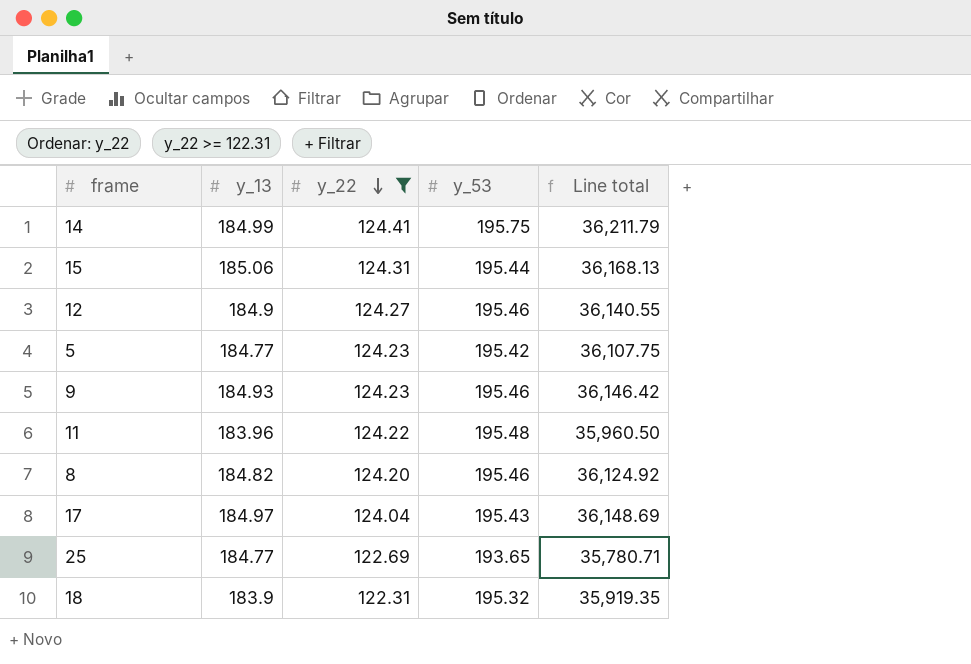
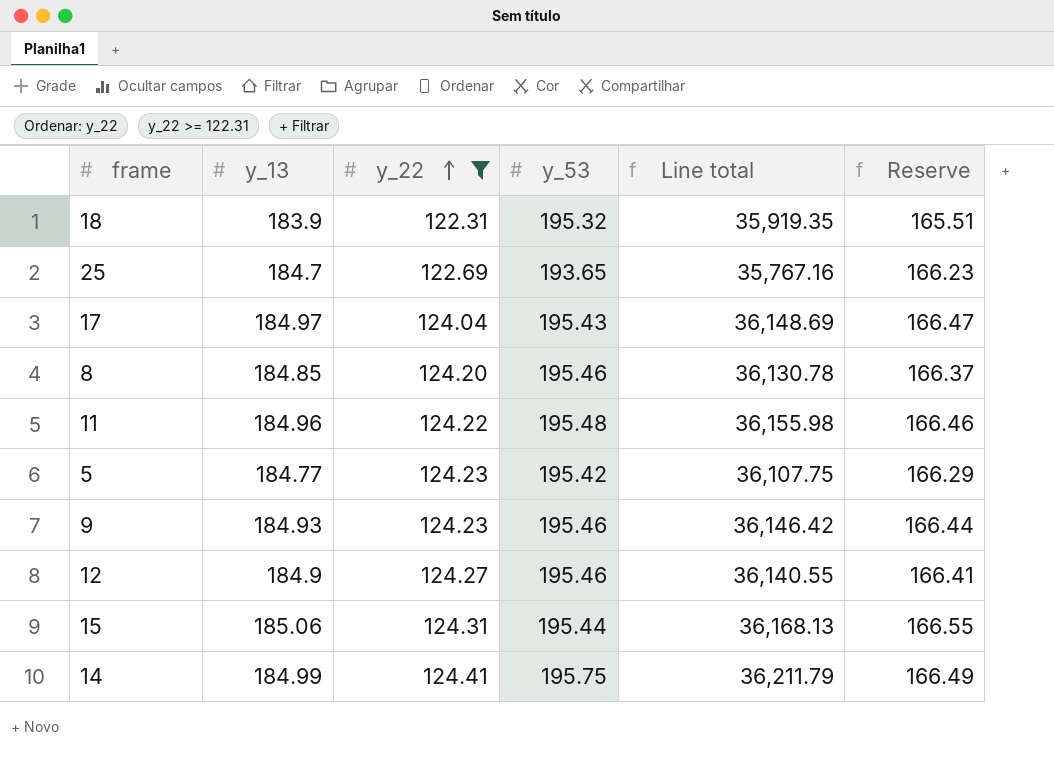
row order: y_22 descending -> y_22 ascending
column Reserve | formula: none -> [y_13] * 0.9
25 | y_13: 184.77 -> 184.7
25 | Line total: 35,780.71 -> 35,767.16
8 | y_13: 184.82 -> 184.85
8 | Line total: 36,124.92 -> 36,130.78
11 | y_13: 183.96 -> 184.96
11 | Line total: 35,960.50 -> 36,155.98

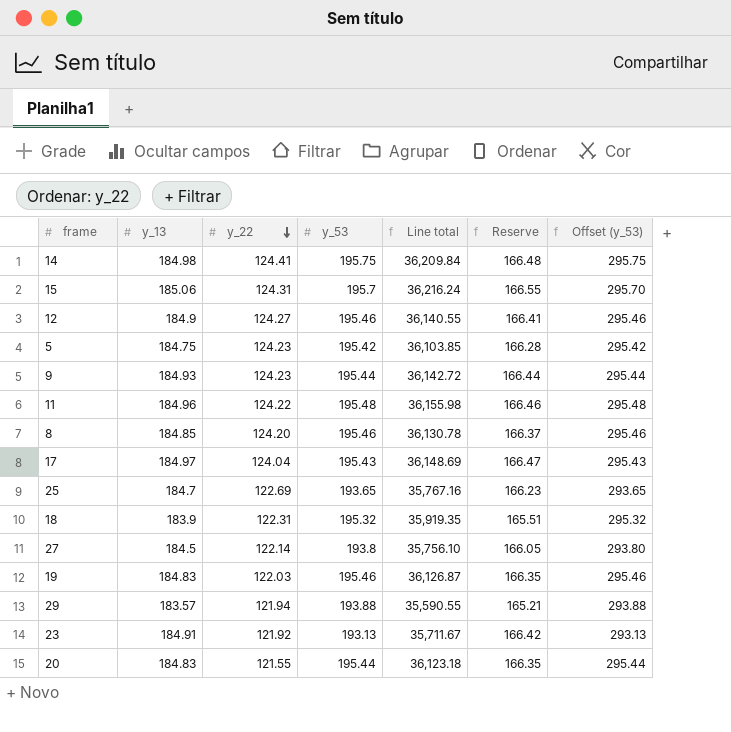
filter: y_22 >= 122.31 -> none
row order: y_22 ascending -> y_22 descending
column Offset (y_53) | formula: none -> [y_53] + 100
14 | y_13: 184.99 -> 184.98
14 | Line total: 36,211.79 -> 36,209.84
14 | Reserve: 166.49 -> 166.48
15 | y_53: 195.44 -> 195.7
15 | Line total: 36,168.13 -> 36,216.24
5 | y_13: 184.77 -> 184.75
5 | Line total: 36,107.75 -> 36,103.85
5 | Reserve: 166.29 -> 166.28
9 | y_53: 195.46 -> 195.44
9 | Line total: 36,146.42 -> 36,142.72

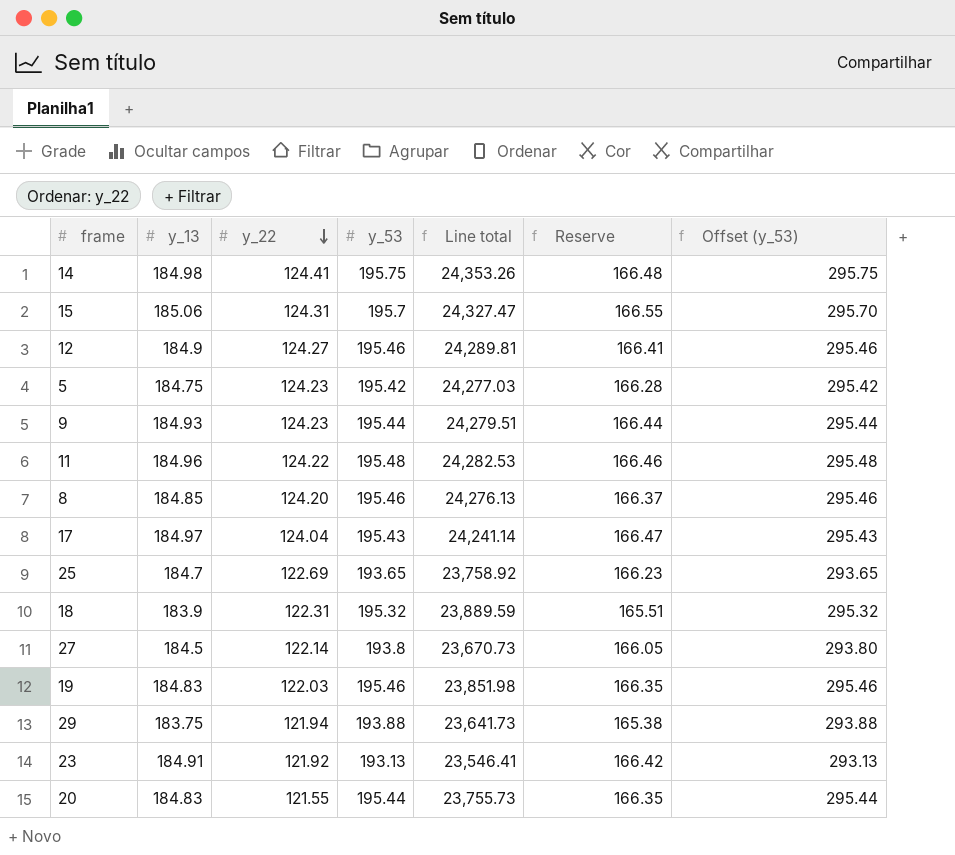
column Line total | formula: [y_13] * [y_53] -> [y_22] * [y_53]
29 | y_13: 183.57 -> 183.75
29 | Reserve: 165.21 -> 165.38

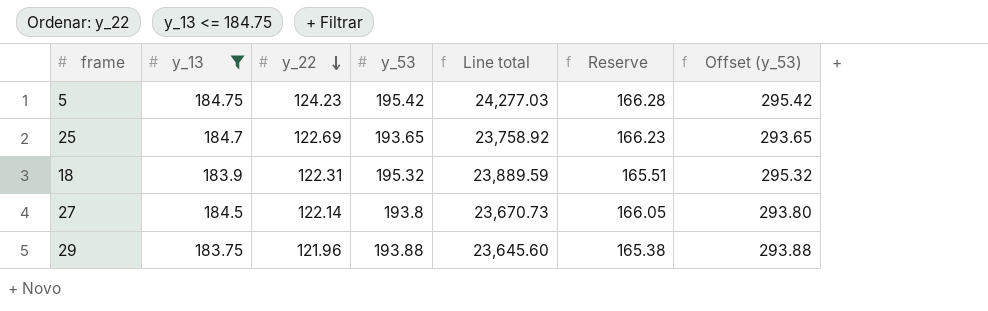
filter: none -> y_13 <= 184.75
29 | y_22: 121.94 -> 121.96
29 | Line total: 23,641.73 -> 23,645.60

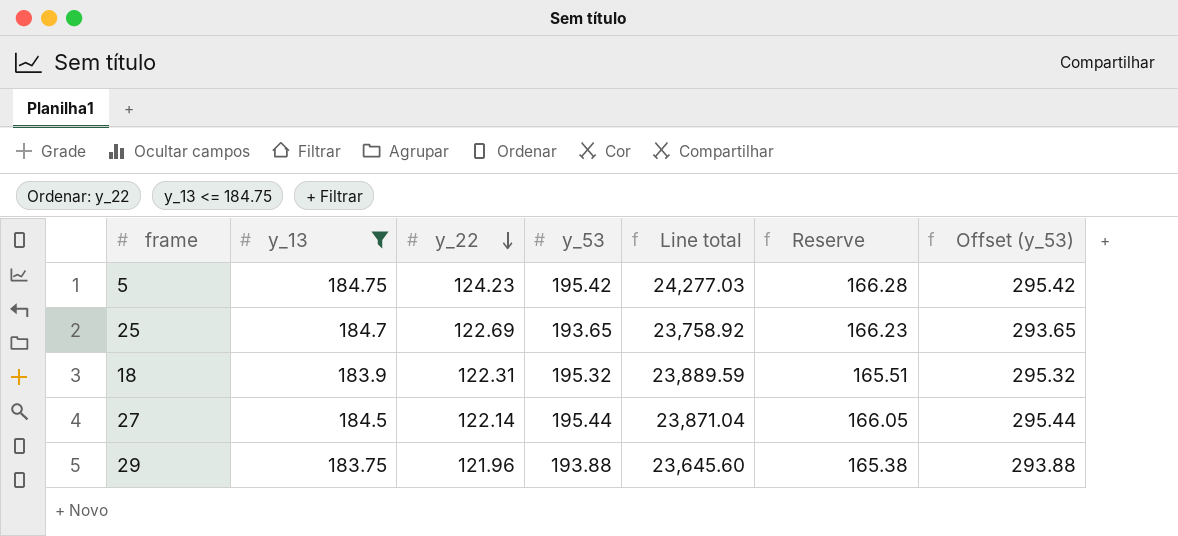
27 | y_53: 193.8 -> 195.44
27 | Line total: 23,670.73 -> 23,871.04
27 | Offset (y_53): 293.80 -> 295.44

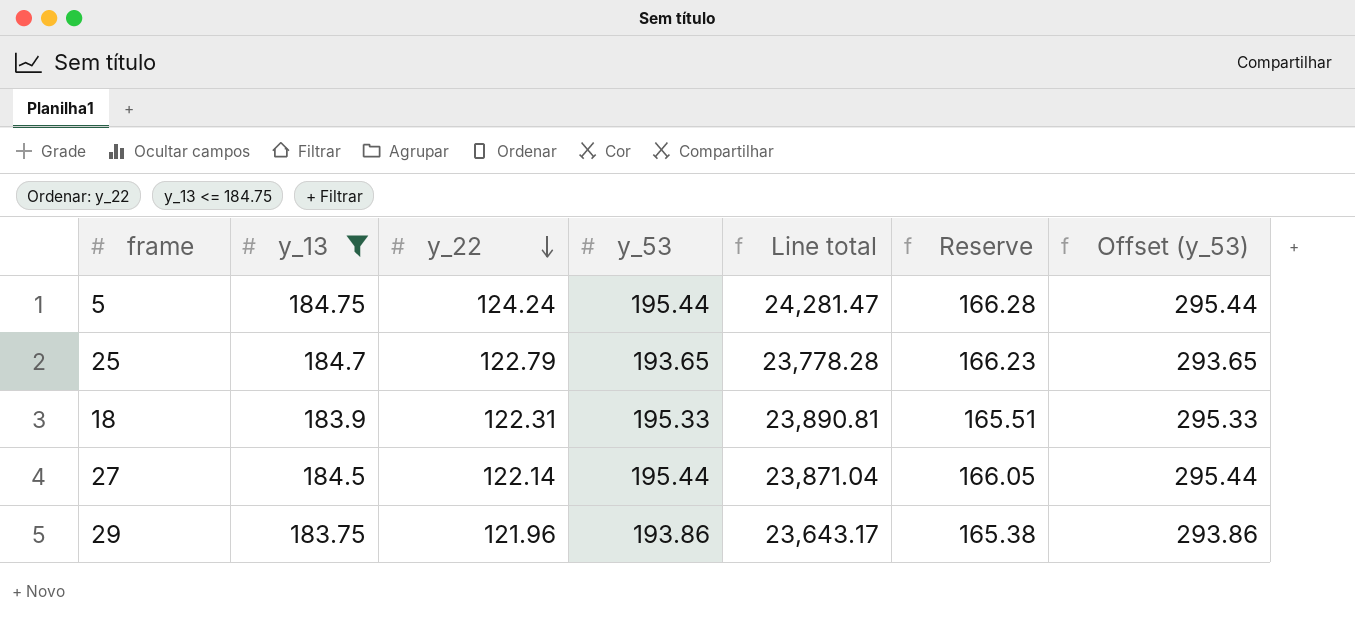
5 | y_22: 124.23 -> 124.24
5 | y_53: 195.42 -> 195.44
5 | Line total: 24,277.03 -> 24,281.47
5 | Offset (y_53): 295.42 -> 295.44
25 | y_22: 122.69 -> 122.79
25 | Line total: 23,758.92 -> 23,778.28
18 | y_53: 195.32 -> 195.33
18 | Line total: 23,889.59 -> 23,890.81
18 | Offset (y_53): 295.32 -> 295.33
29 | y_53: 193.88 -> 193.86
29 | Line total: 23,645.60 -> 23,643.17
29 | Offset (y_53): 293.88 -> 293.86

